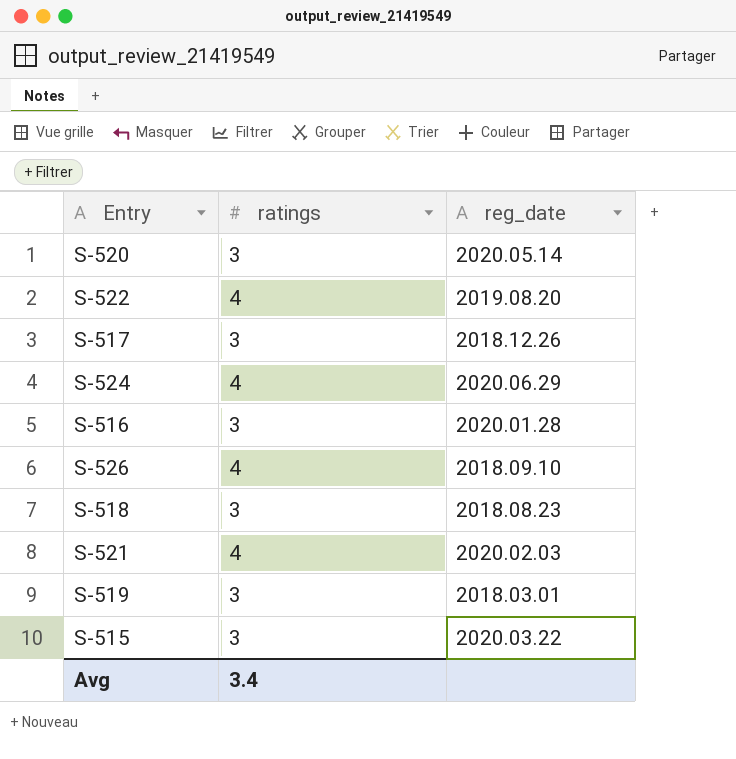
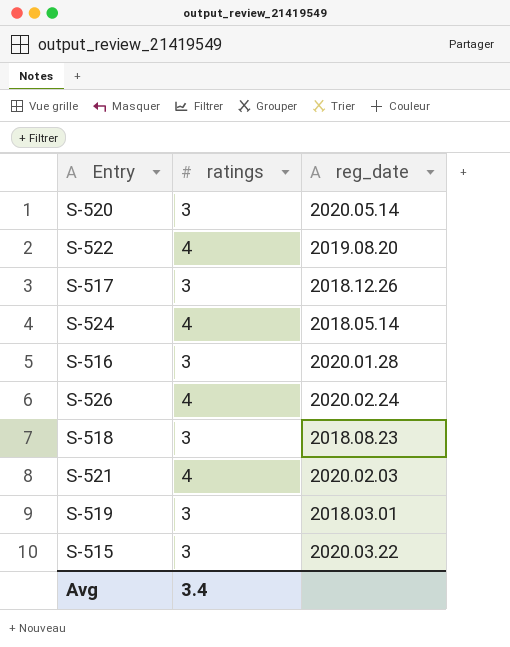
S-524 | reg_date: 2020.06.29 -> 2018.05.14
S-526 | reg_date: 2018.09.10 -> 2020.02.24

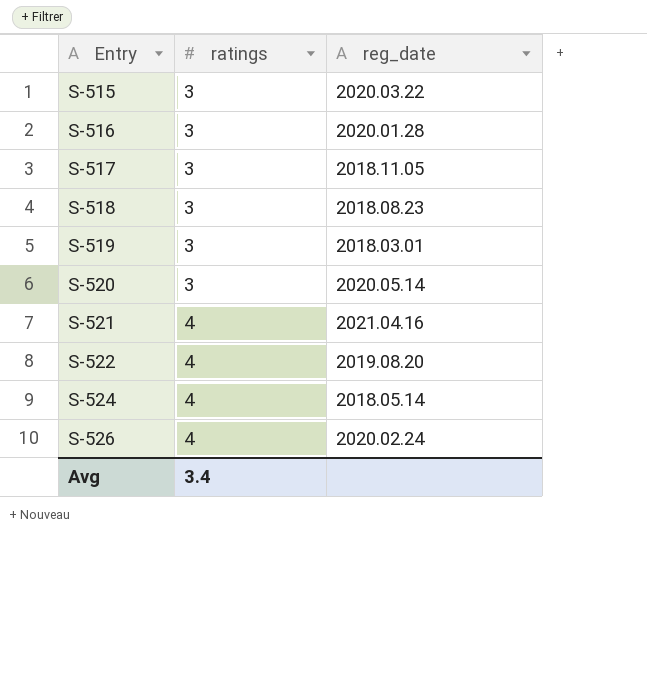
row order: none -> Entry ascending
S-517 | reg_date: 2018.12.26 -> 2018.11.05
S-521 | reg_date: 2020.02.03 -> 2021.04.16

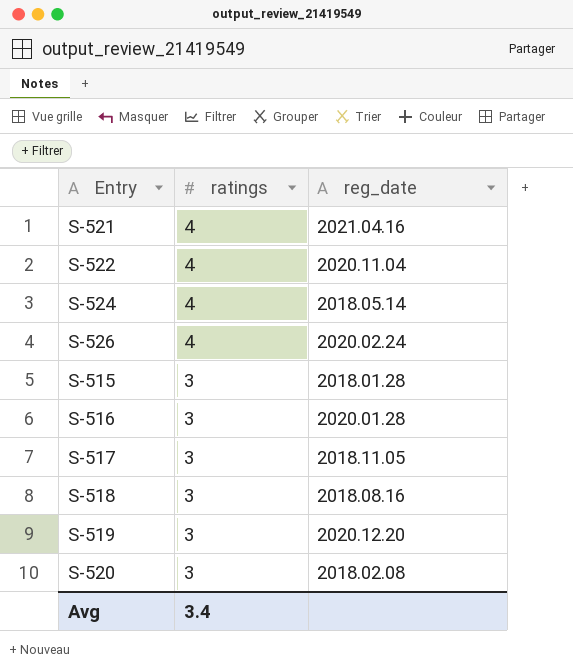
row order: Entry ascending -> ratings descending
S-522 | reg_date: 2019.08.20 -> 2020.11.04
S-515 | reg_date: 2020.03.22 -> 2018.01.28
S-518 | reg_date: 2018.08.23 -> 2018.08.16
S-519 | reg_date: 2018.03.01 -> 2020.12.20
S-520 | reg_date: 2020.05.14 -> 2018.02.08

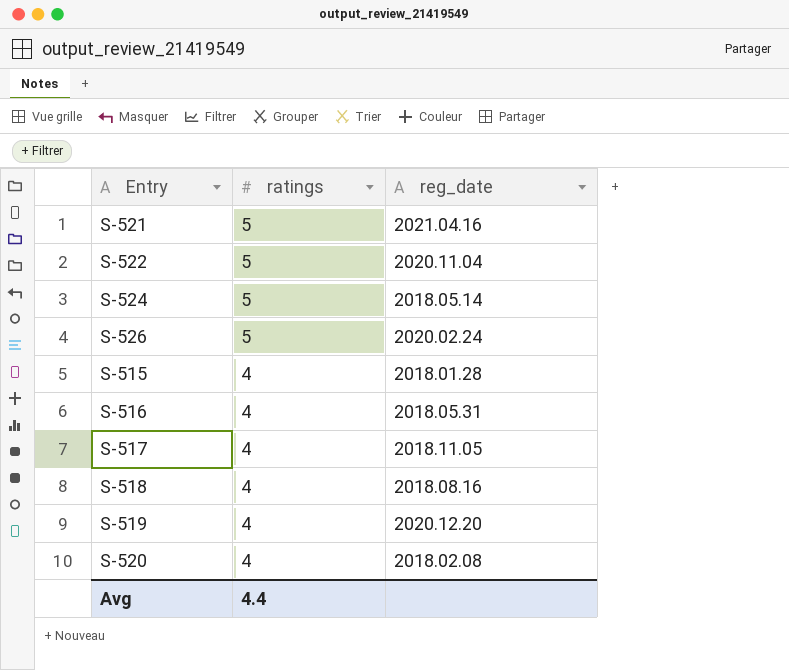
S-521 | ratings: 4 -> 5
S-522 | ratings: 4 -> 5
S-524 | ratings: 4 -> 5
S-526 | ratings: 4 -> 5
S-515 | ratings: 3 -> 4
S-516 | ratings: 3 -> 4
S-516 | reg_date: 2020.01.28 -> 2018.05.31
S-517 | ratings: 3 -> 4
S-518 | ratings: 3 -> 4
S-519 | ratings: 3 -> 4
S-520 | ratings: 3 -> 4
Avg | ratings: 3.4 -> 4.4

